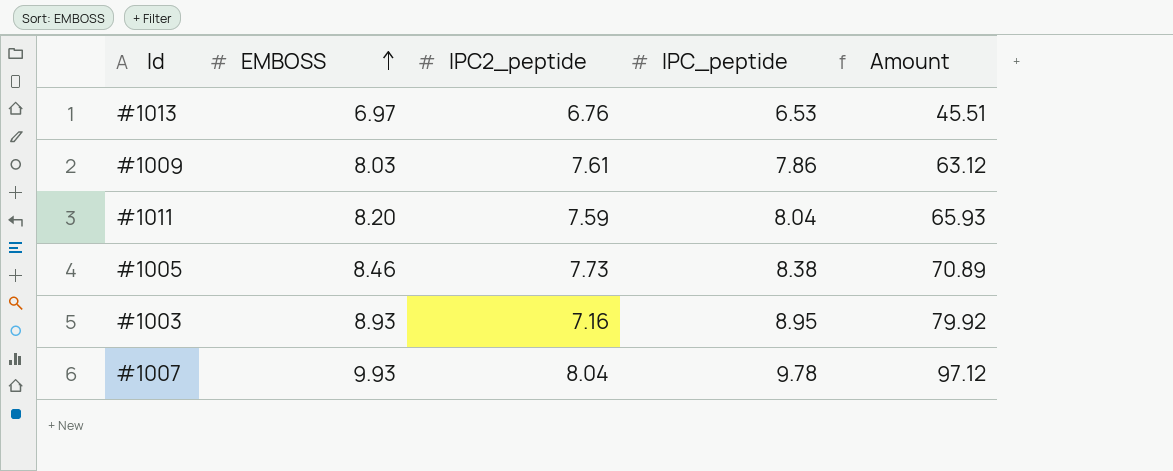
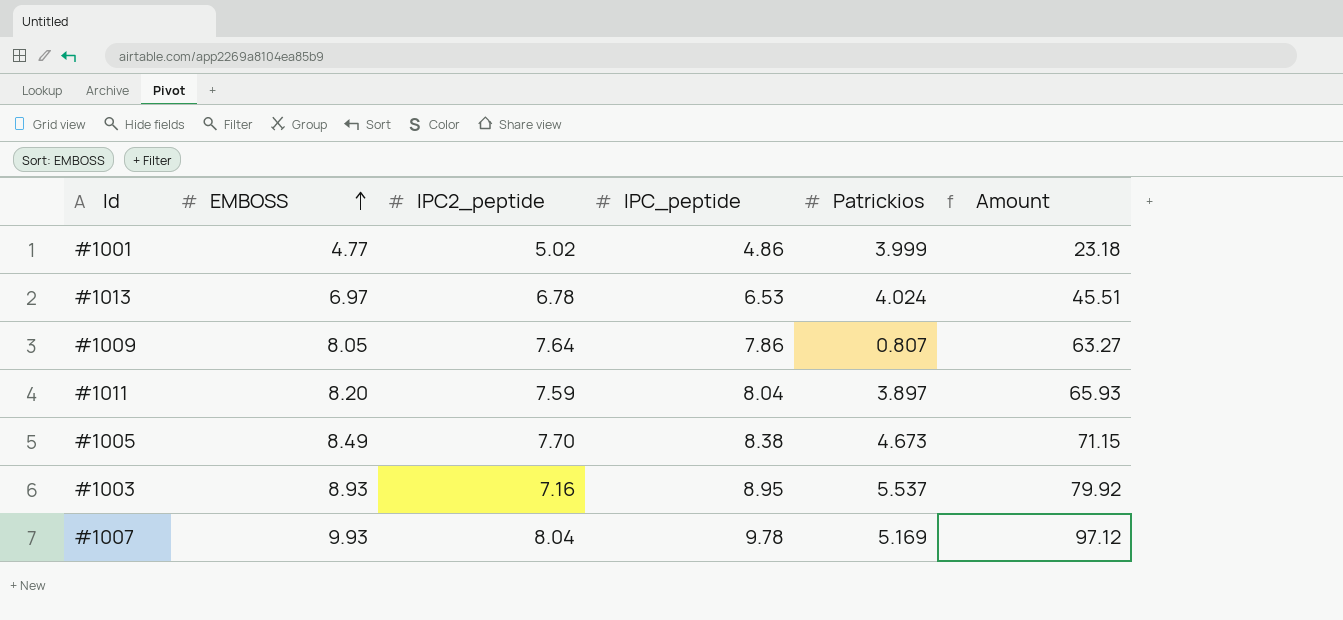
column Patrickios | position: none -> 5
row #1001: none -> 4.77 | 5.02 | 4.86 | 3.999 | 23.18
#1013 | IPC2_peptide: 6.76 -> 6.78
#1009 | EMBOSS: 8.03 -> 8.05
#1009 | IPC2_peptide: 7.61 -> 7.64
#1009 | Amount: 63.12 -> 63.27
#1005 | EMBOSS: 8.46 -> 8.49
#1005 | IPC2_peptide: 7.73 -> 7.70
#1005 | Amount: 70.89 -> 71.15

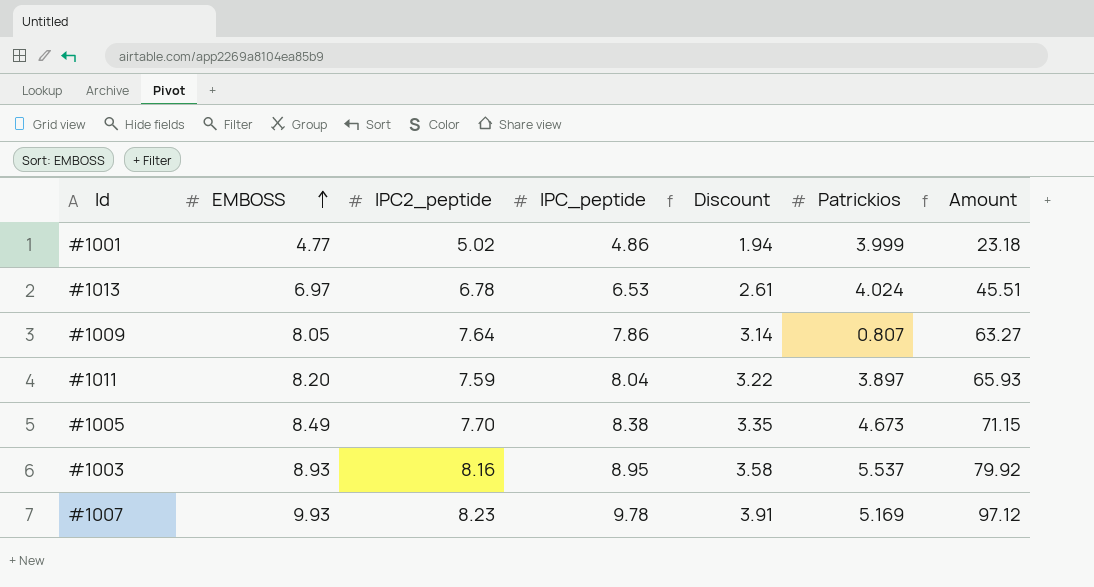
column Discount | formula: none -> [IPC_peptide] * 0.4
#1003 | IPC2_peptide: 7.16 -> 8.16
#1007 | IPC2_peptide: 8.04 -> 8.23

